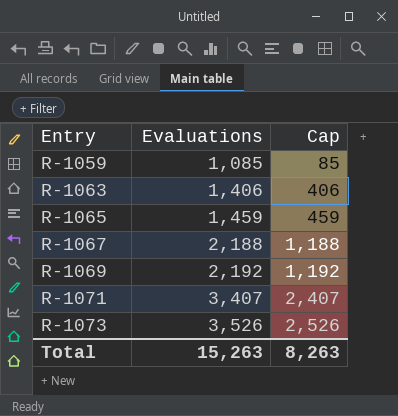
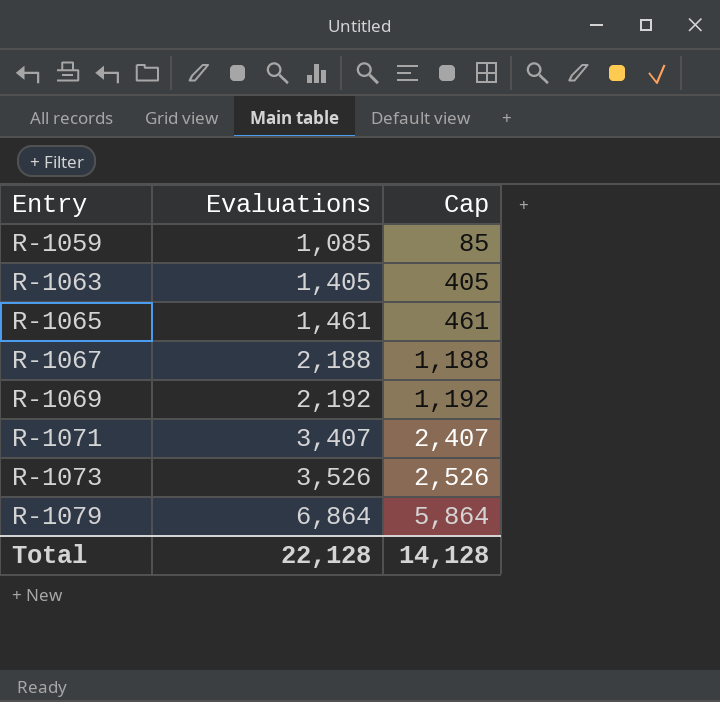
R-1063 | Evaluations: 1,406 -> 1,405
R-1063 | Cap: 406 -> 405
R-1065 | Evaluations: 1,459 -> 1,461
R-1065 | Cap: 459 -> 461
row R-1079: none -> 6,864 | 5,864
Total | Evaluations: 15,263 -> 22,128
Total | Cap: 8,263 -> 14,128

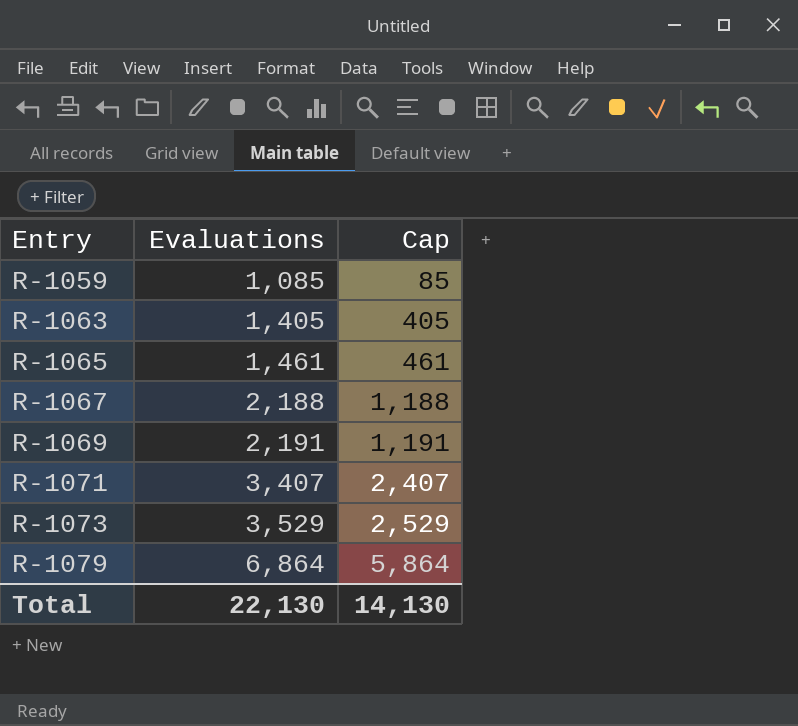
R-1069 | Evaluations: 2,192 -> 2,191
R-1069 | Cap: 1,192 -> 1,191
R-1073 | Evaluations: 3,526 -> 3,529
R-1073 | Cap: 2,526 -> 2,529
Total | Evaluations: 22,128 -> 22,130
Total | Cap: 14,128 -> 14,130

